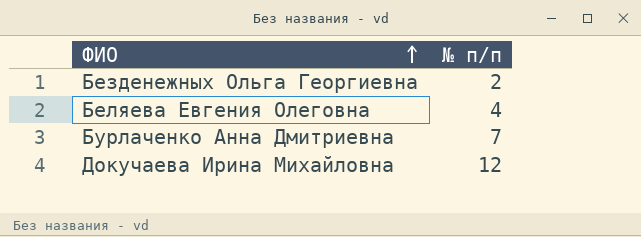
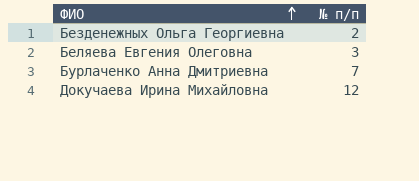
Беляева Евгения Олеговна | № п/п: 4 -> 3

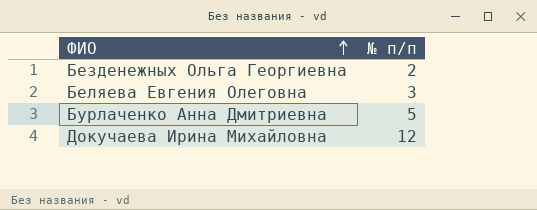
Бурлаченко Анна Дмитриевна | № п/п: 7 -> 5

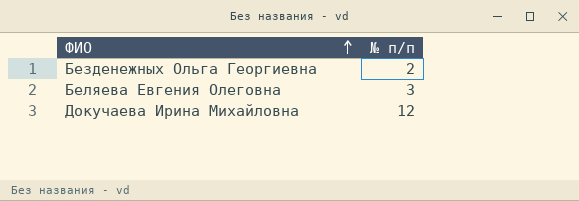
row Бурлаченко Анна Дмитриевна: 5 -> none

